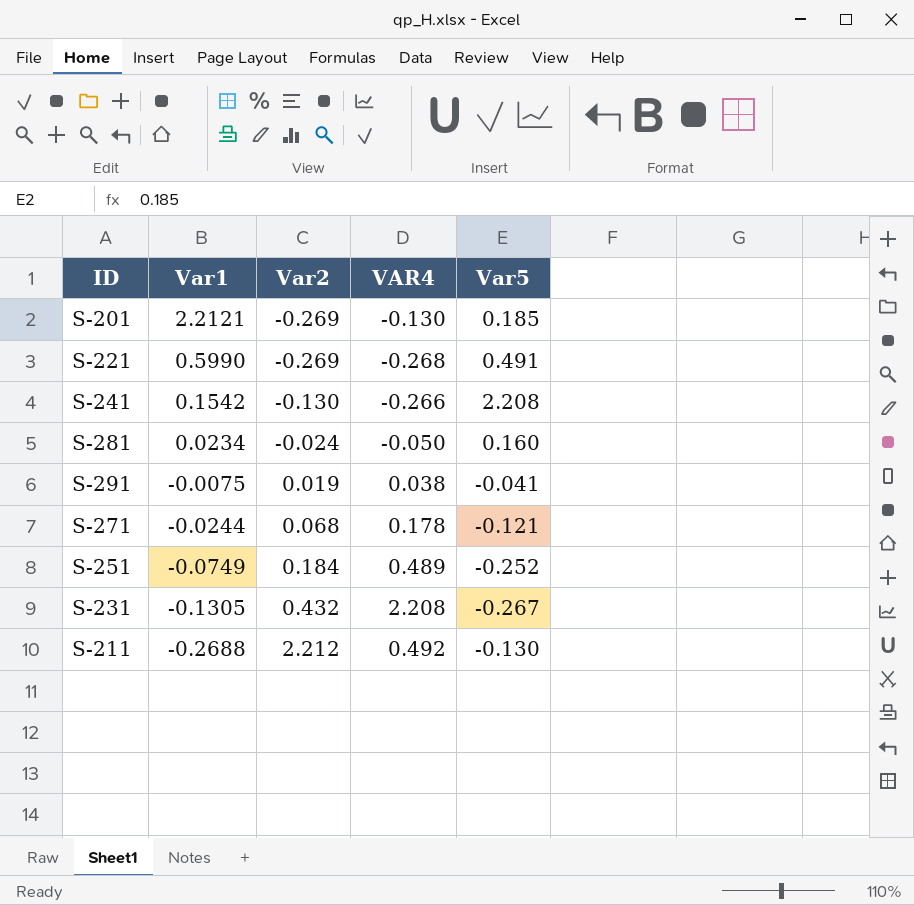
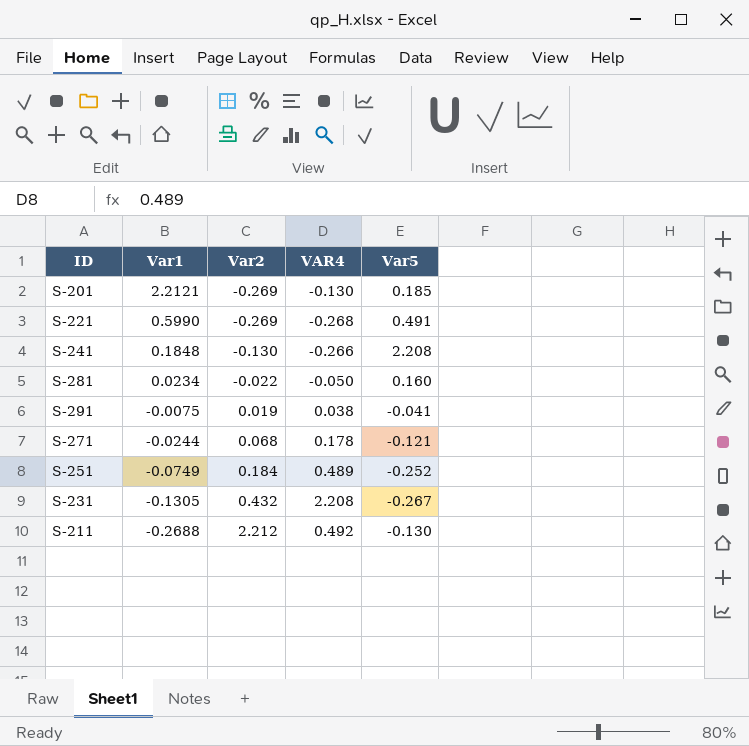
S-241 | Var1: 0.1542 -> 0.1848
S-281 | Var2: -0.024 -> -0.022

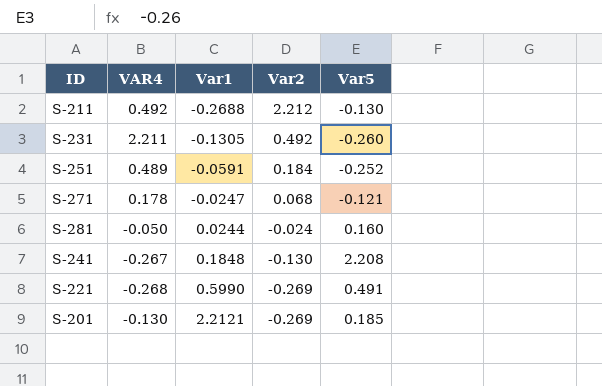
row order: Var1 descending -> Var1 ascending
column VAR4 | position: 4 -> 2
row S-291: -0.0075 | 0.019 | 0.038 | -0.041 -> none
S-231 | VAR4: 2.208 -> 2.211
S-231 | Var2: 0.432 -> 0.492
S-231 | Var5: -0.267 -> -0.260
S-251 | Var1: -0.0749 -> -0.0591
S-271 | Var1: -0.0244 -> -0.0247
S-281 | Var1: 0.0234 -> 0.0244
S-281 | Var2: -0.022 -> -0.024
S-241 | VAR4: -0.266 -> -0.267

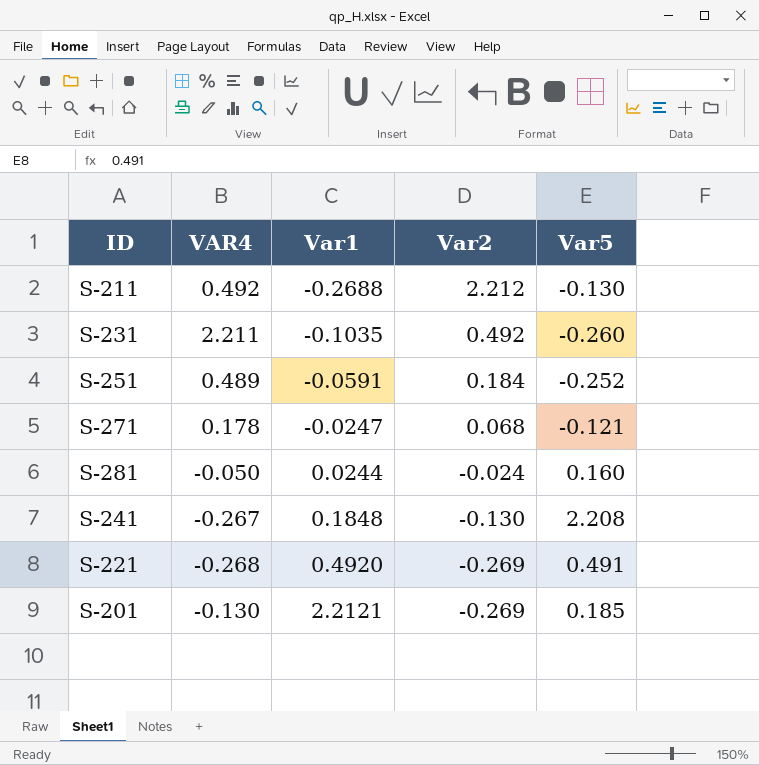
S-231 | Var1: -0.1305 -> -0.1035
S-221 | Var1: 0.5990 -> 0.4920

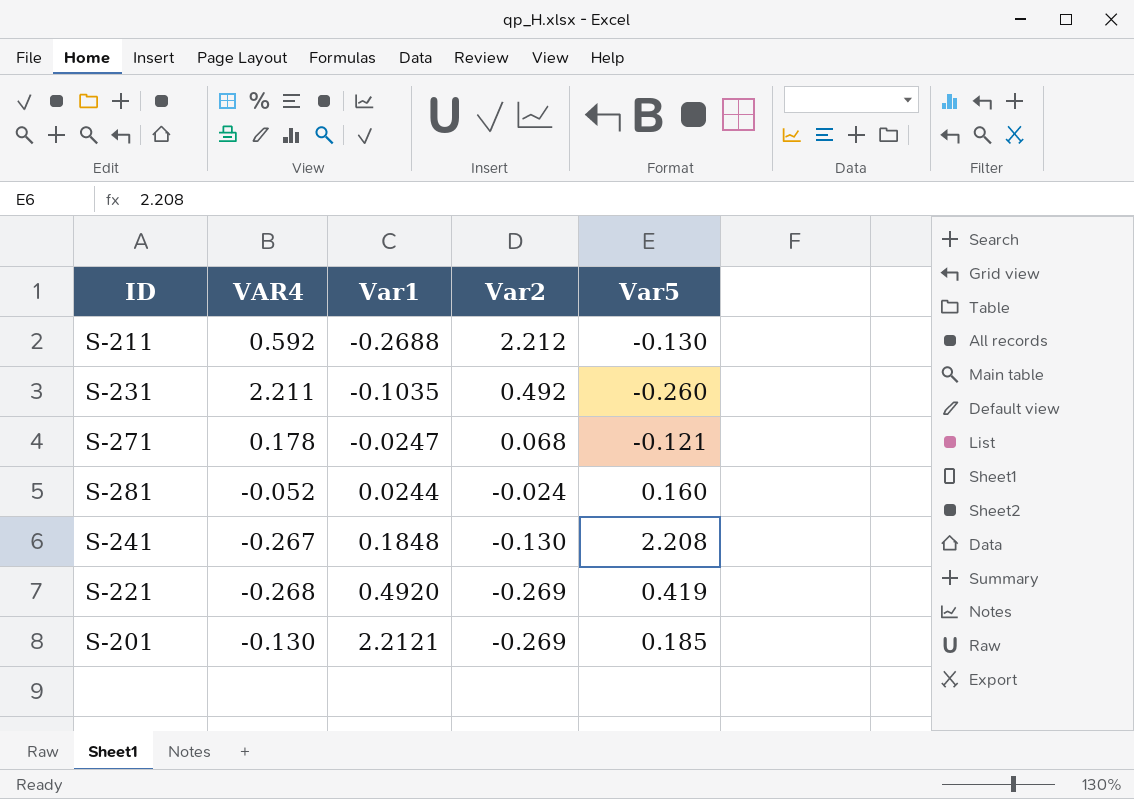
row S-251: 0.489 | -0.0591 | 0.184 | -0.252 -> none
S-211 | VAR4: 0.492 -> 0.592
S-281 | VAR4: -0.050 -> -0.052
S-221 | Var5: 0.491 -> 0.419

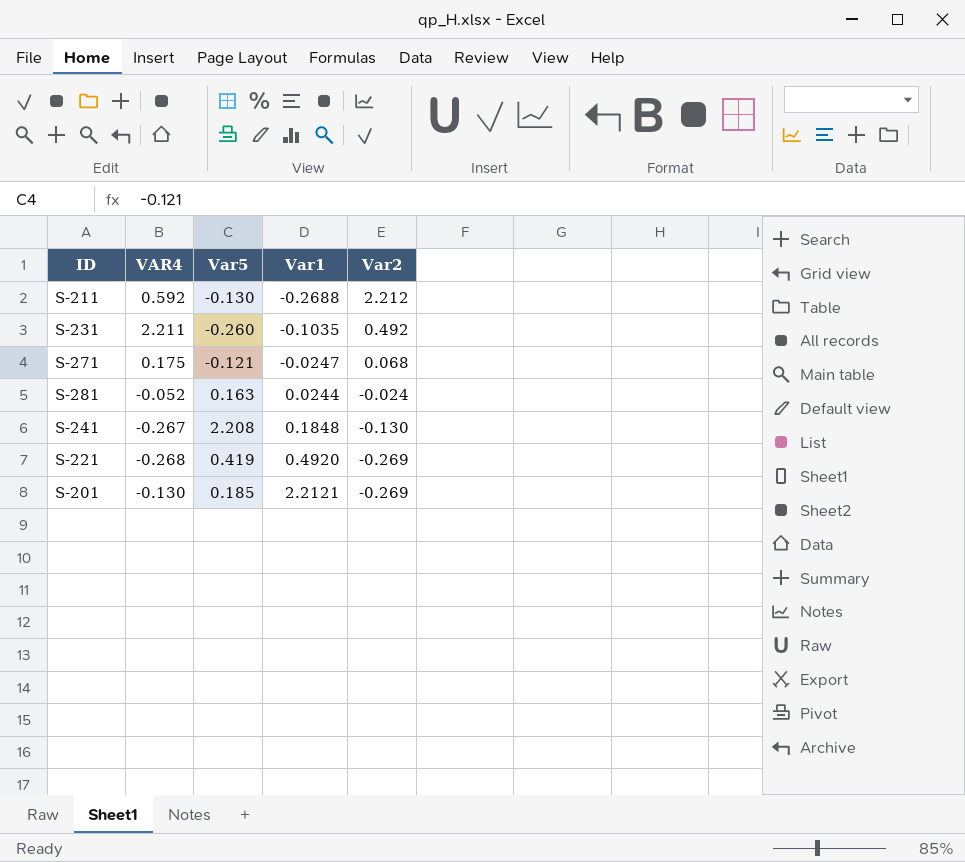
column Var5 | position: 5 -> 3
S-271 | VAR4: 0.178 -> 0.175
S-281 | Var5: 0.160 -> 0.163

